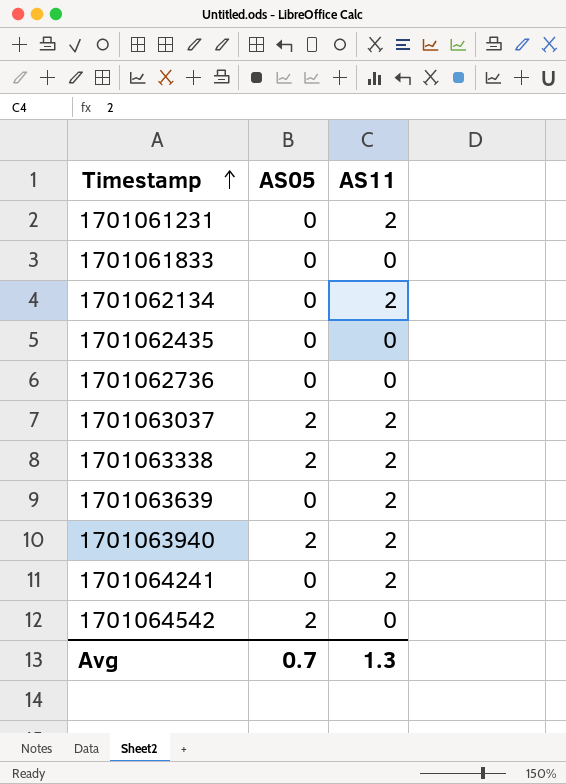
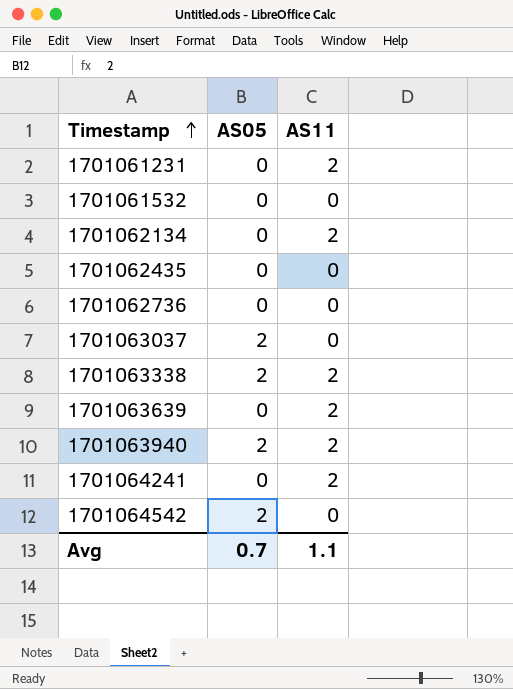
row 1701061833: 0 | 0 -> none
row 1701061532: none -> 0 | 0
1701063037 | AS11: 2 -> 0
Avg | AS11: 1.3 -> 1.1

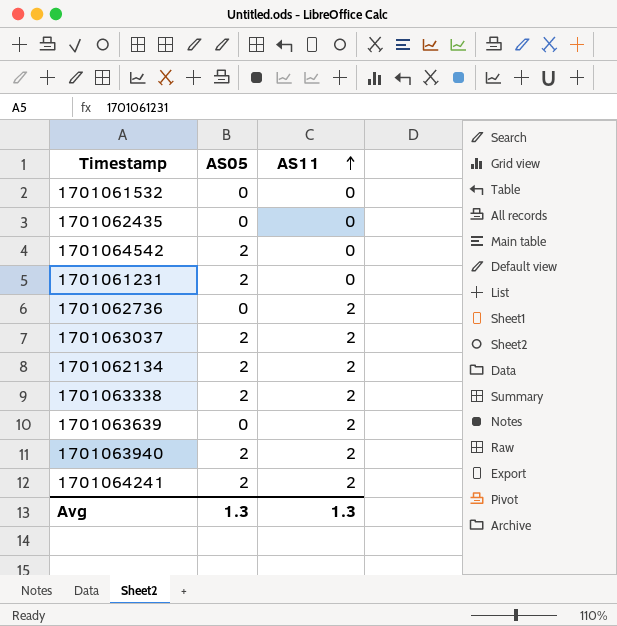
row order: Timestamp ascending -> AS11 ascending
1701061231 | AS05: 0 -> 2
1701061231 | AS11: 2 -> 0
1701062736 | AS11: 0 -> 2
1701063037 | AS11: 0 -> 2
1701062134 | AS05: 0 -> 2
1701064241 | AS05: 0 -> 2
Avg | AS05: 0.7 -> 1.3
Avg | AS11: 1.1 -> 1.3

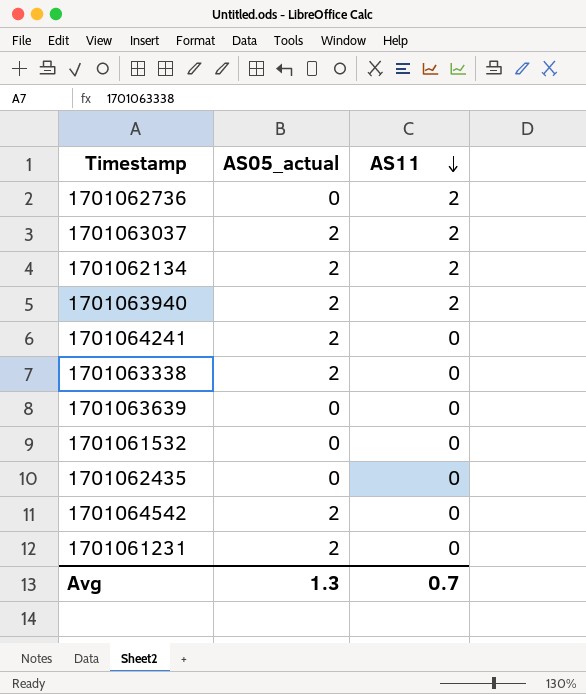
row order: AS11 ascending -> AS11 descending
column name: AS05 -> AS05_actual
1701064241 | AS11: 2 -> 0
1701063338 | AS11: 2 -> 0
1701063639 | AS11: 2 -> 0
Avg | AS11: 1.3 -> 0.7

